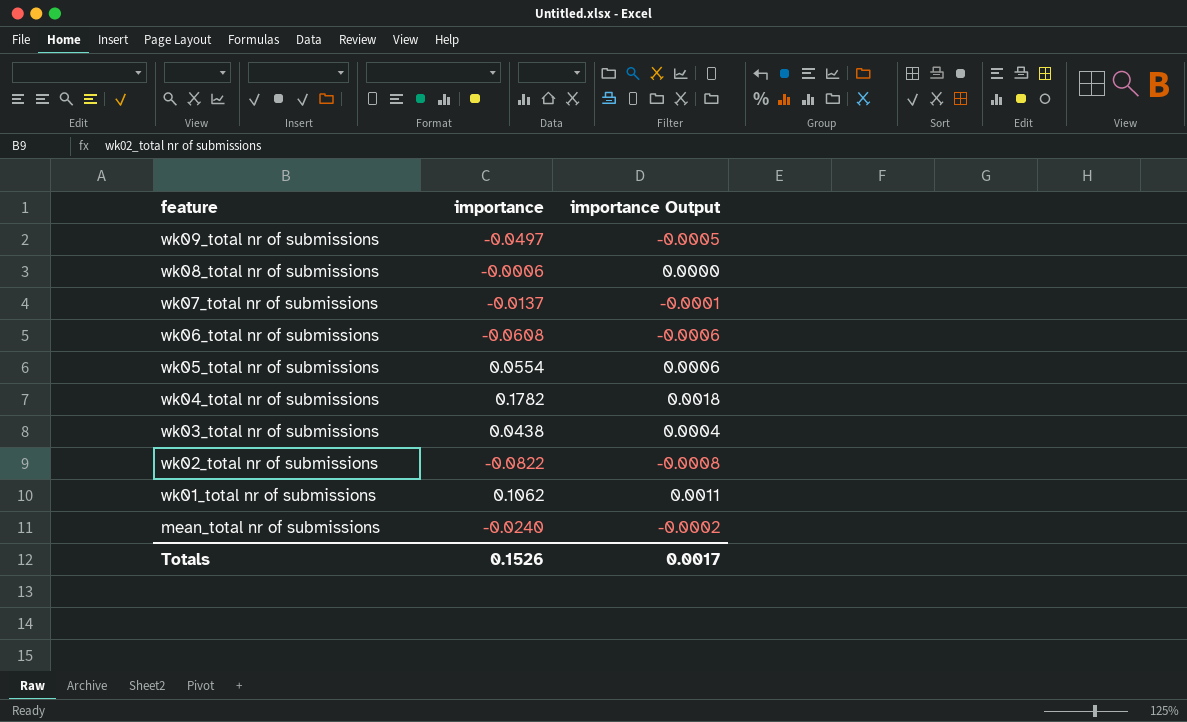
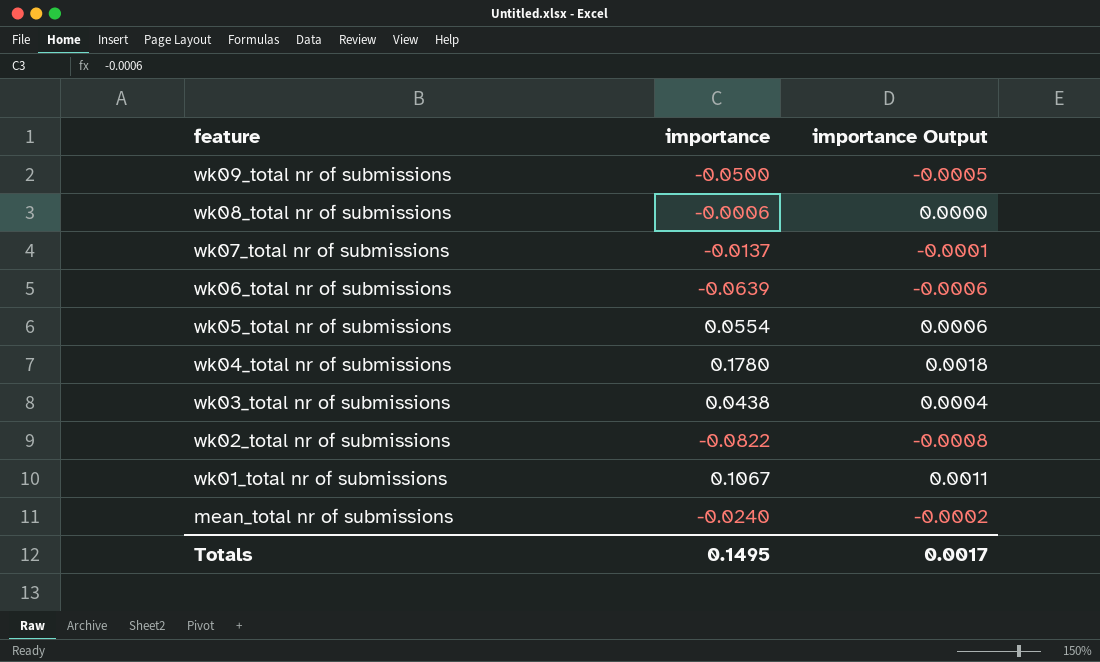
wk09_total nr of submissions | importance: -0.0497 -> -0.0500
wk06_total nr of submissions | importance: -0.0608 -> -0.0639
wk04_total nr of submissions | importance: 0.1782 -> 0.1780
wk01_total nr of submissions | importance: 0.1062 -> 0.1067
Totals | importance: 0.1526 -> 0.1495

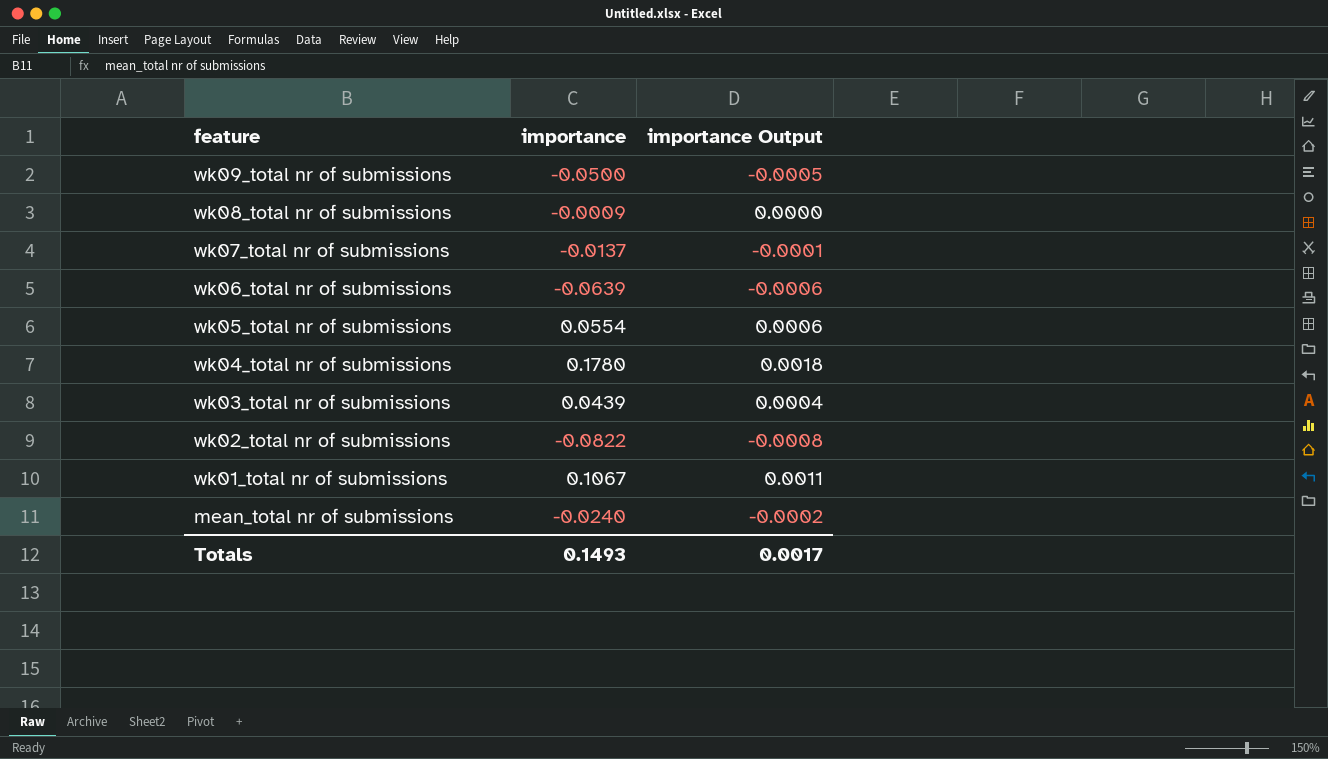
wk08_total nr of submissions | importance: -0.0006 -> -0.0009
wk03_total nr of submissions | importance: 0.0438 -> 0.0439
Totals | importance: 0.1495 -> 0.1493

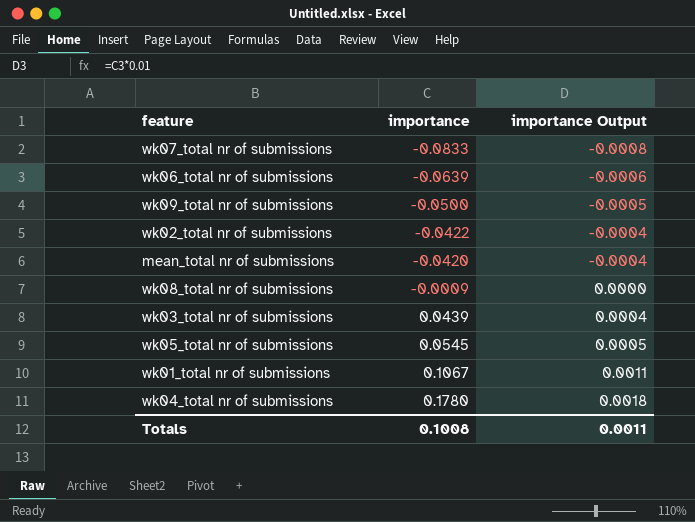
row order: feature descending -> importance ascending
wk07_total nr of submissions | importance: -0.0137 -> -0.0833
wk07_total nr of submissions | importance Output: -0.0001 -> -0.0008
wk02_total nr of submissions | importance: -0.0822 -> -0.0422
wk02_total nr of submissions | importance Output: -0.0008 -> -0.0004
mean_total nr of submissions | importance: -0.0240 -> -0.0420
mean_total nr of submissions | importance Output: -0.0002 -> -0.0004
wk05_total nr of submissions | importance: 0.0554 -> 0.0545
wk05_total nr of submissions | importance Output: 0.0006 -> 0.0005
Totals | importance: 0.1493 -> 0.1008
Totals | importance Output: 0.0017 -> 0.0011

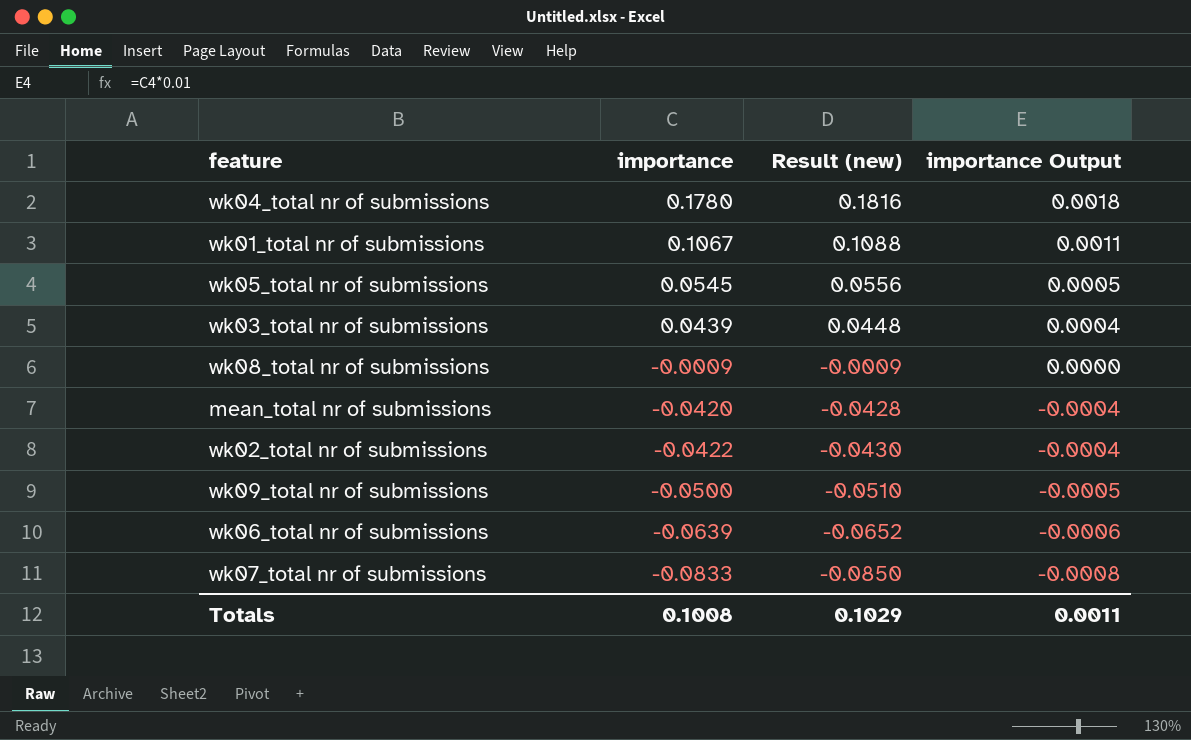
row order: importance ascending -> importance descending
column Result (new) | formula: none -> [importance] * 1.02

